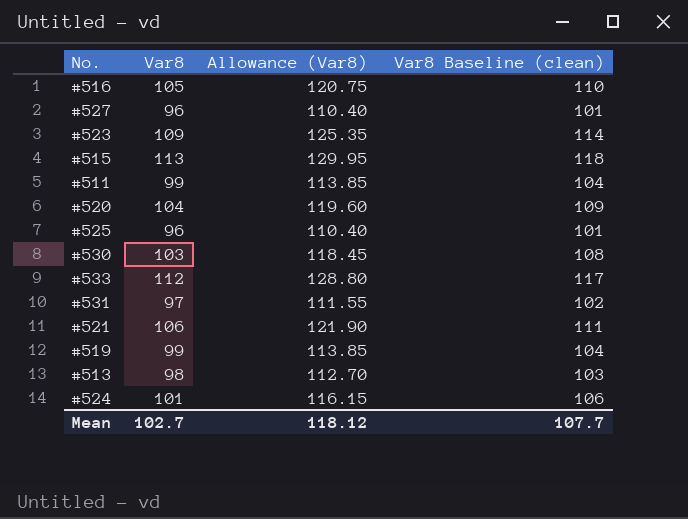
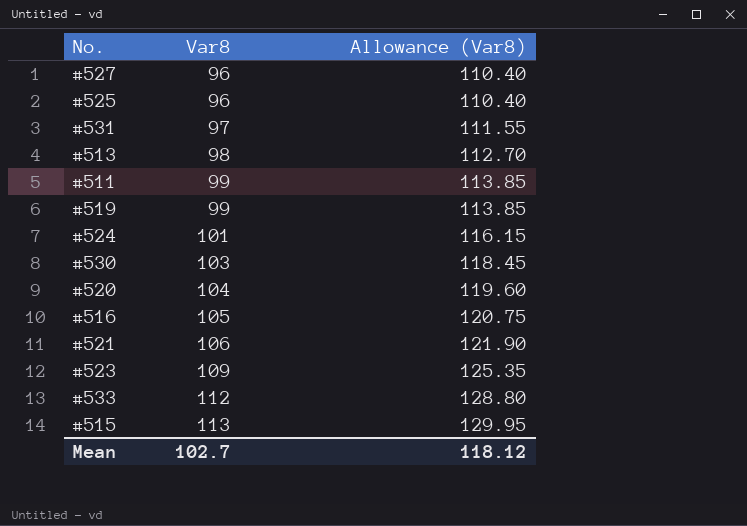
row order: none -> Var8 ascending
column Var8 Baseline (clean) | formula: [Var8] + 5 -> none

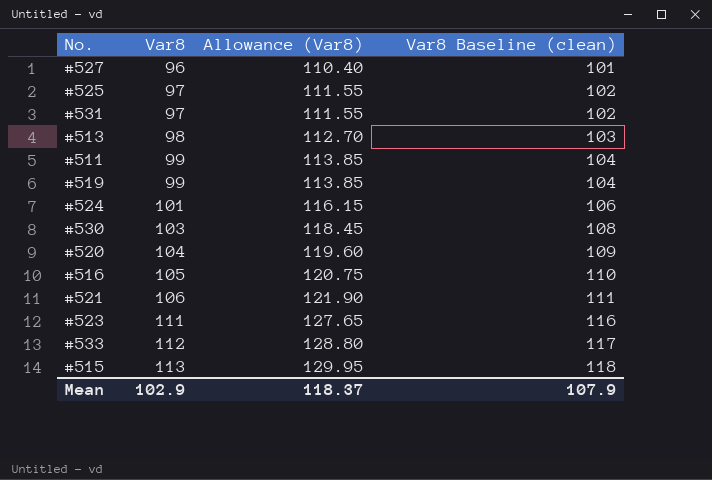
column Var8 Baseline (clean) | formula: none -> [Var8] + 5
#525 | Var8: 96 -> 97
#525 | Allowance (Var8): 110.40 -> 111.55
#523 | Var8: 109 -> 111
#523 | Allowance (Var8): 125.35 -> 127.65
Mean | Var8: 102.7 -> 102.9
Mean | Allowance (Var8): 118.12 -> 118.37

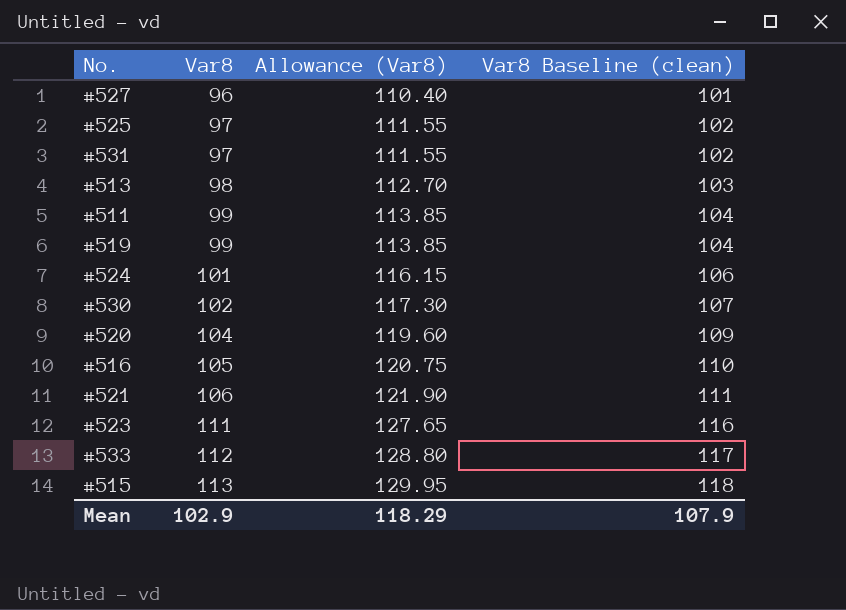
#530 | Var8: 103 -> 102
#530 | Allowance (Var8): 118.45 -> 117.30
#530 | Var8 Baseline (clean): 108 -> 107
Mean | Allowance (Var8): 118.37 -> 118.29

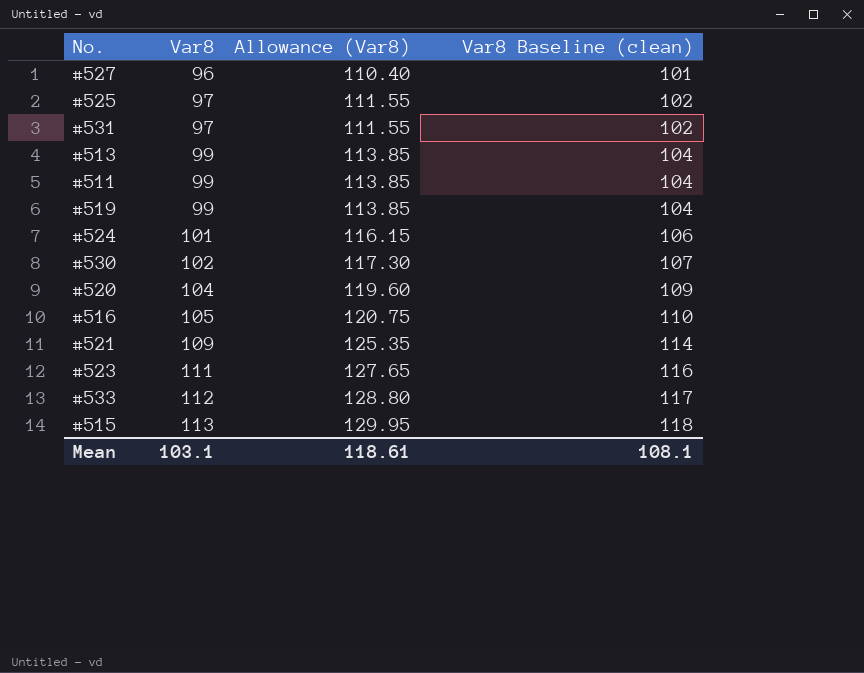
#513 | Var8: 98 -> 99
#513 | Allowance (Var8): 112.70 -> 113.85
#513 | Var8 Baseline (clean): 103 -> 104
#521 | Var8: 106 -> 109
#521 | Allowance (Var8): 121.90 -> 125.35
#521 | Var8 Baseline (clean): 111 -> 114
Mean | Var8: 102.9 -> 103.1
Mean | Allowance (Var8): 118.29 -> 118.61
Mean | Var8 Baseline (clean): 107.9 -> 108.1

